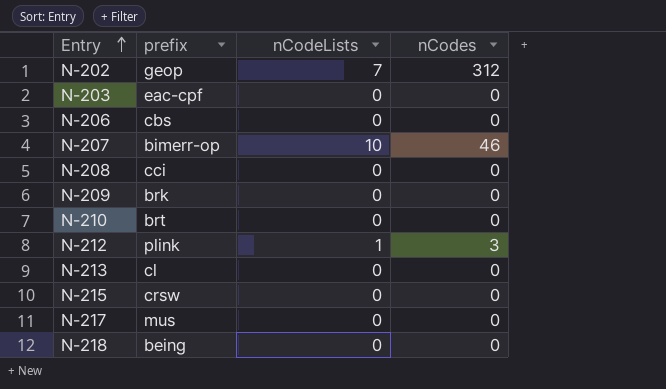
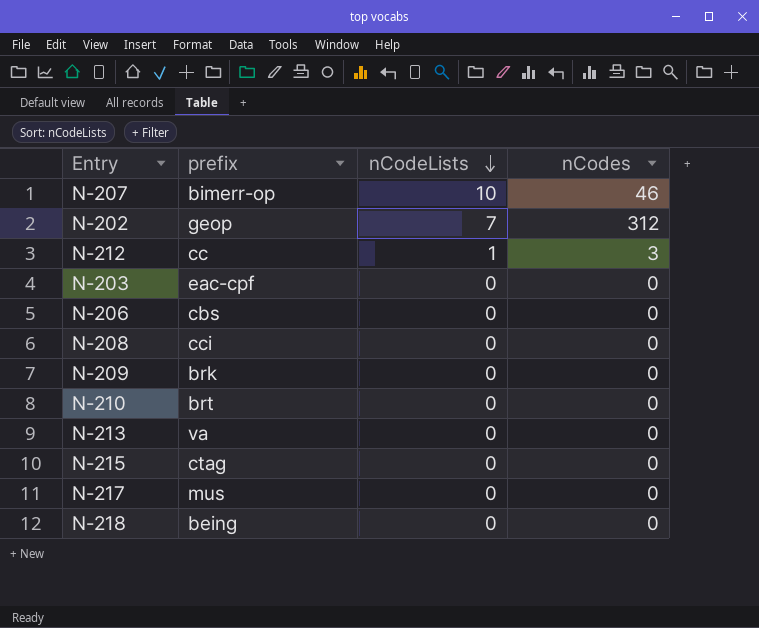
row order: Entry ascending -> nCodeLists descending
N-212 | prefix: plink -> cc
N-213 | prefix: cl -> va
N-215 | prefix: crsw -> ctag

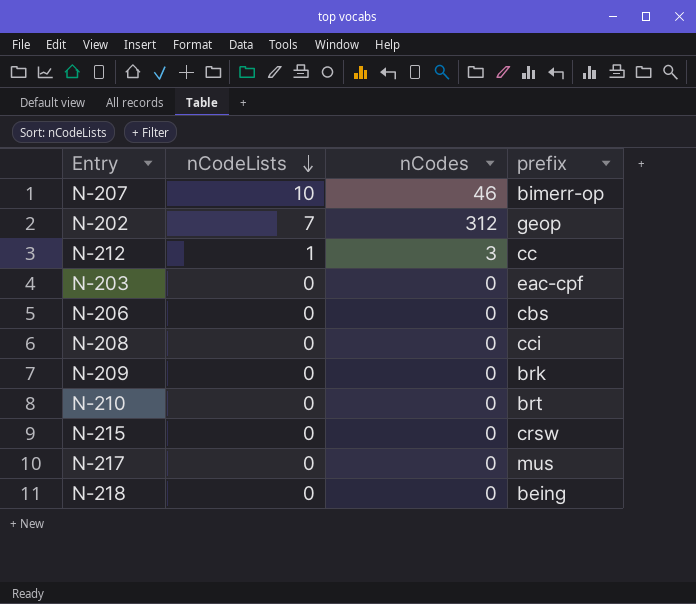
column prefix | position: 2 -> 4
row N-213: va | 0 | 0 -> none
N-215 | prefix: ctag -> crsw

